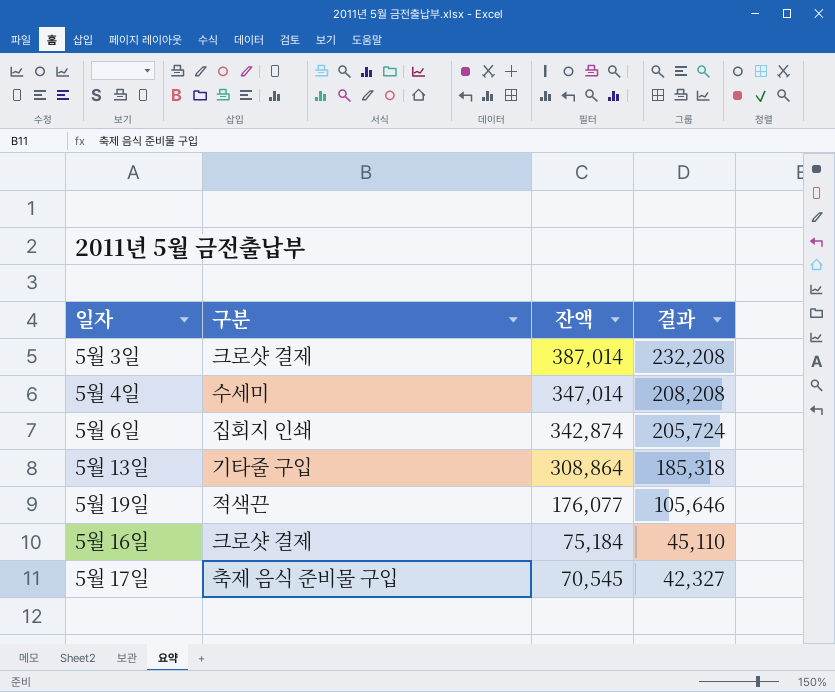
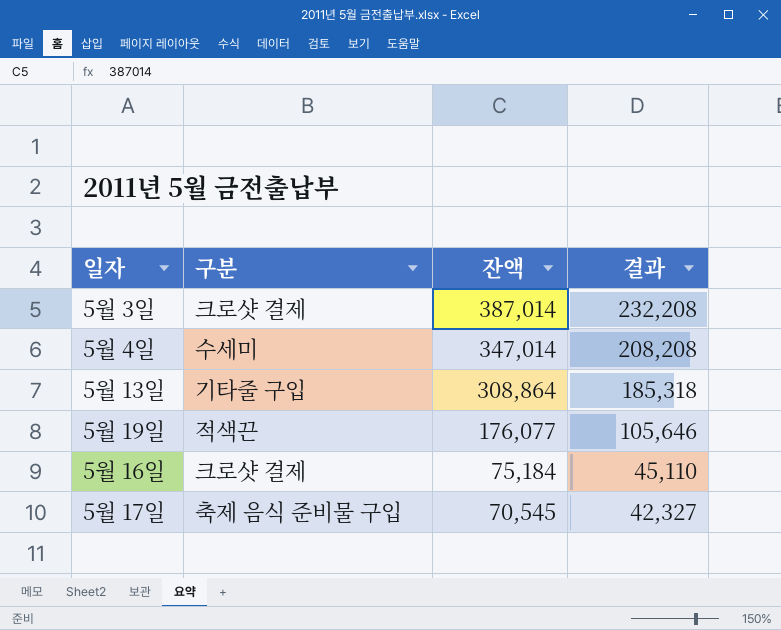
row 5월 6일: 집회지 인쇄 | 342,874 | 205,724 -> none

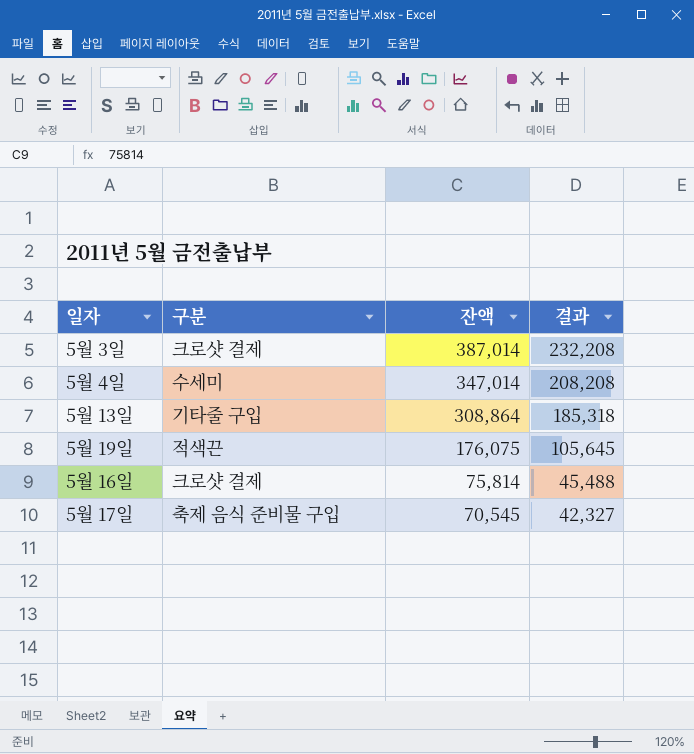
5월 19일 | 잔액: 176,077 -> 176,075
5월 19일 | 결과: 105,646 -> 105,645
5월 16일 | 잔액: 75,184 -> 75,814
5월 16일 | 결과: 45,110 -> 45,488

